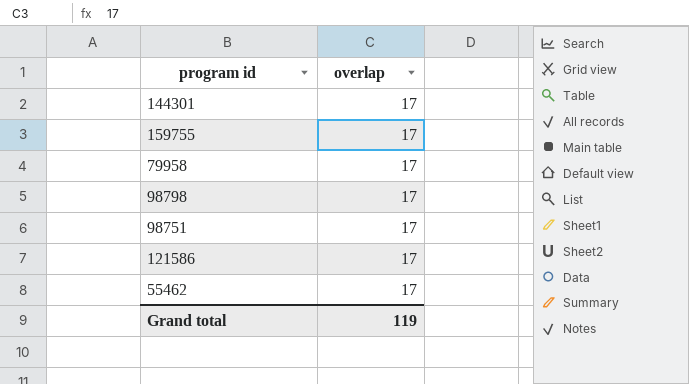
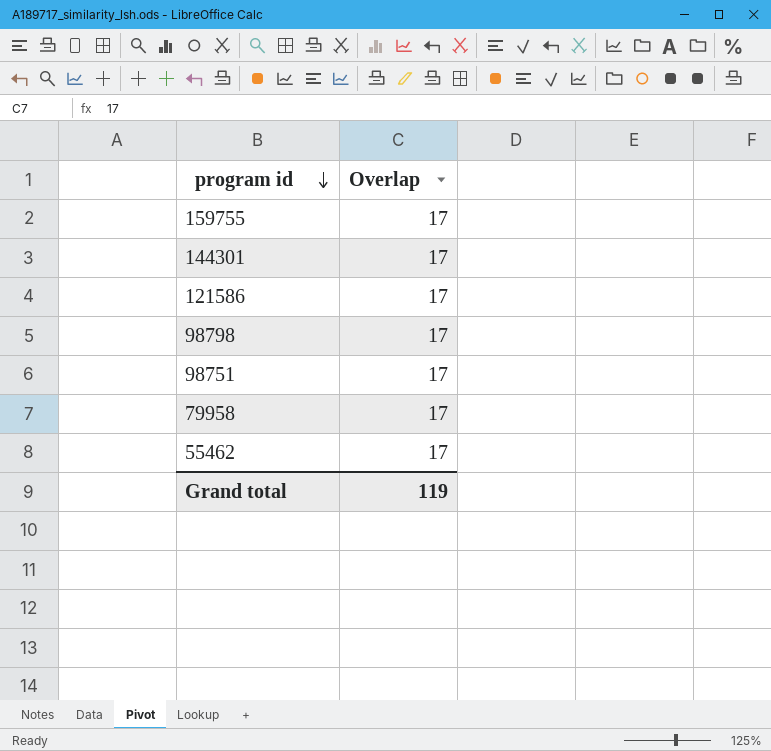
row order: none -> program id descending
column name: overlap -> Overlap

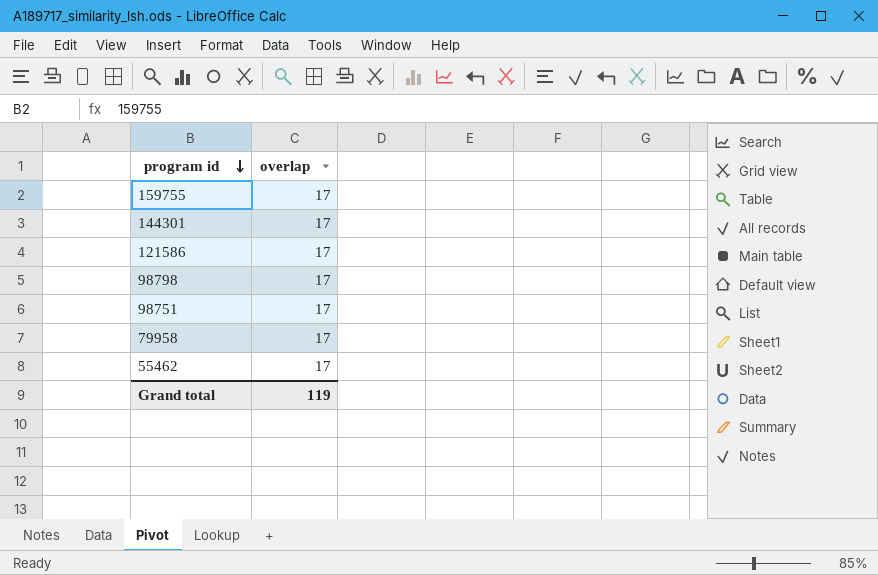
column name: Overlap -> overlap

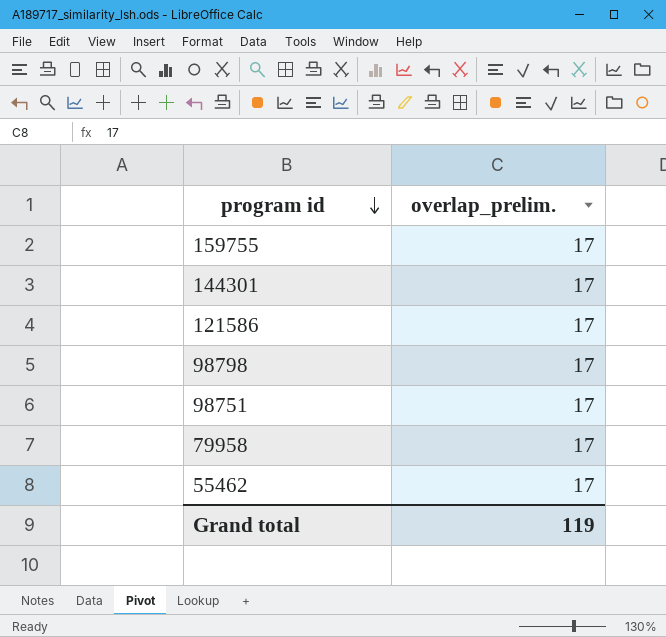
column name: overlap -> overlap_prelim.

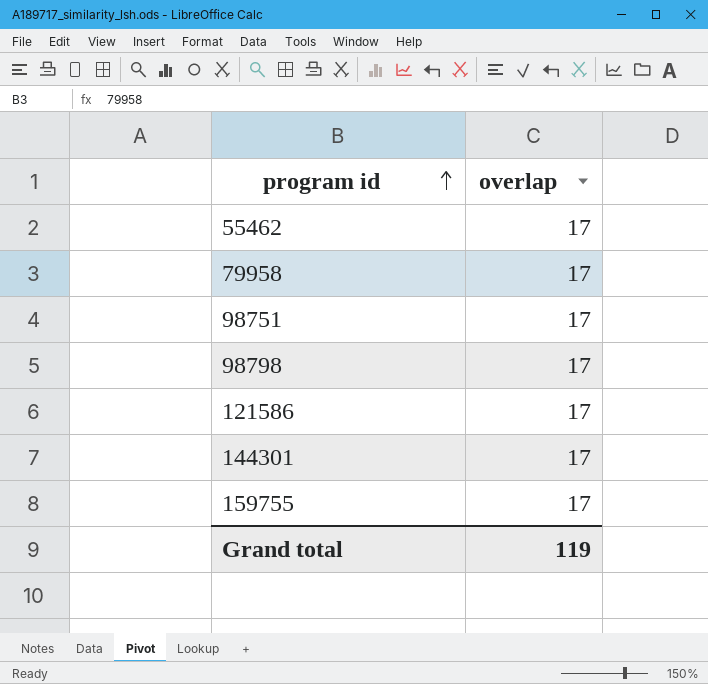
row order: program id descending -> program id ascending
column name: overlap_prelim. -> overlap

